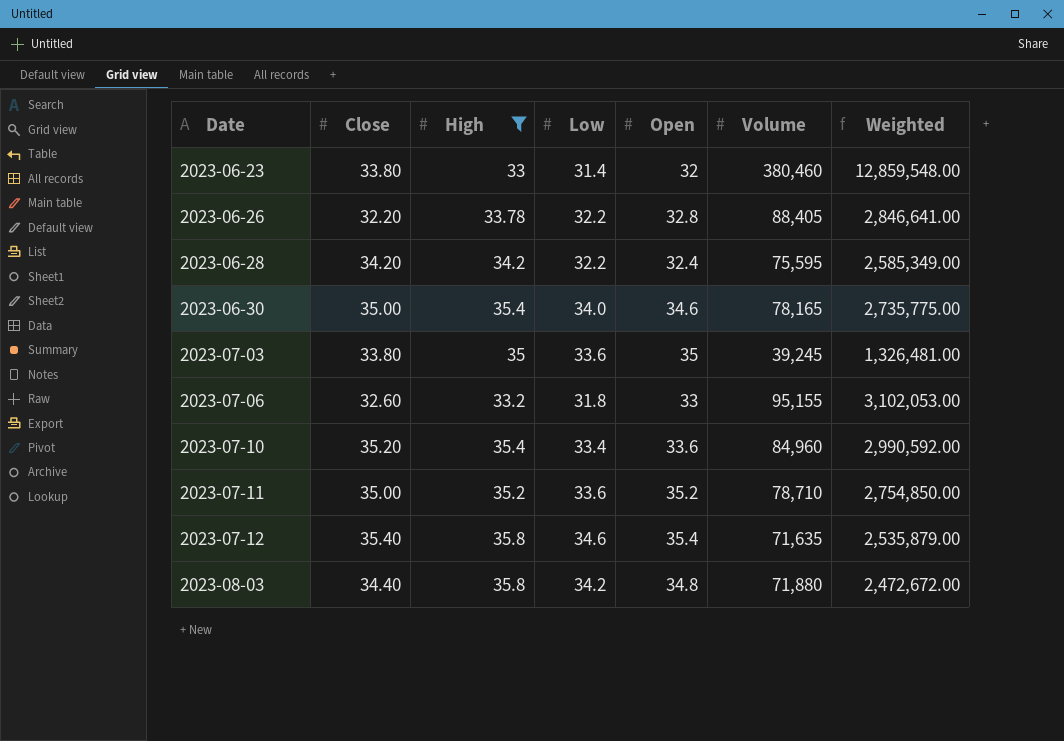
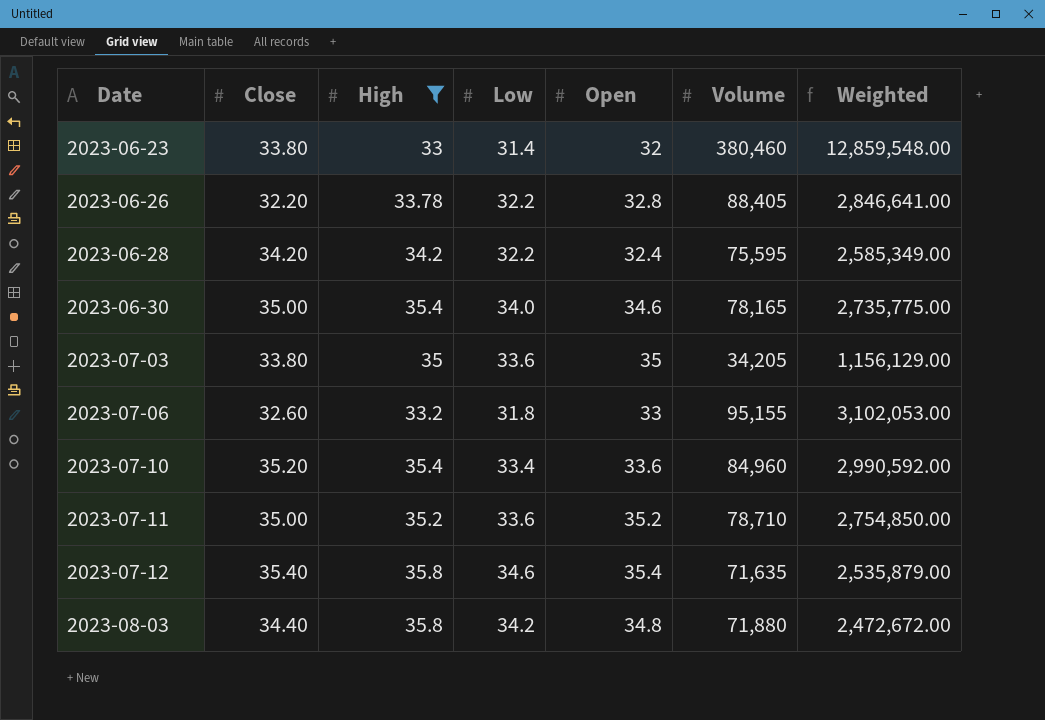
2023-07-03 | Volume: 39,245 -> 34,205
2023-07-03 | Weighted: 1,326,481.00 -> 1,156,129.00

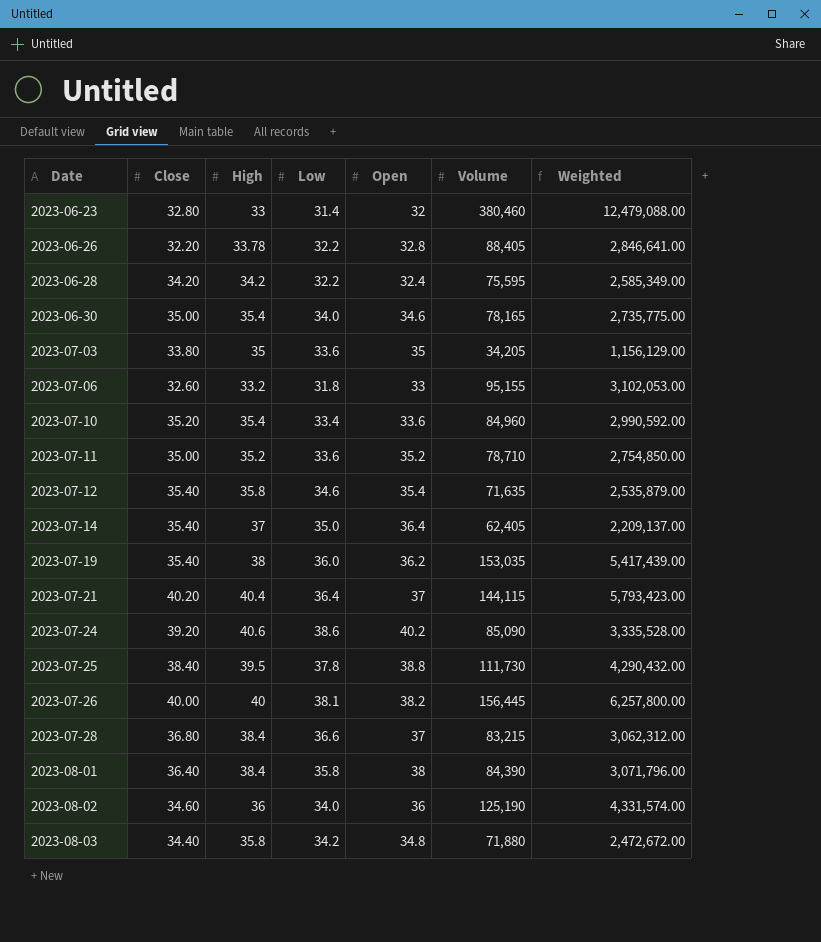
filter: High <= 35.8 -> none
2023-06-23 | Close: 33.80 -> 32.80
2023-06-23 | Weighted: 12,859,548.00 -> 12,479,088.00

